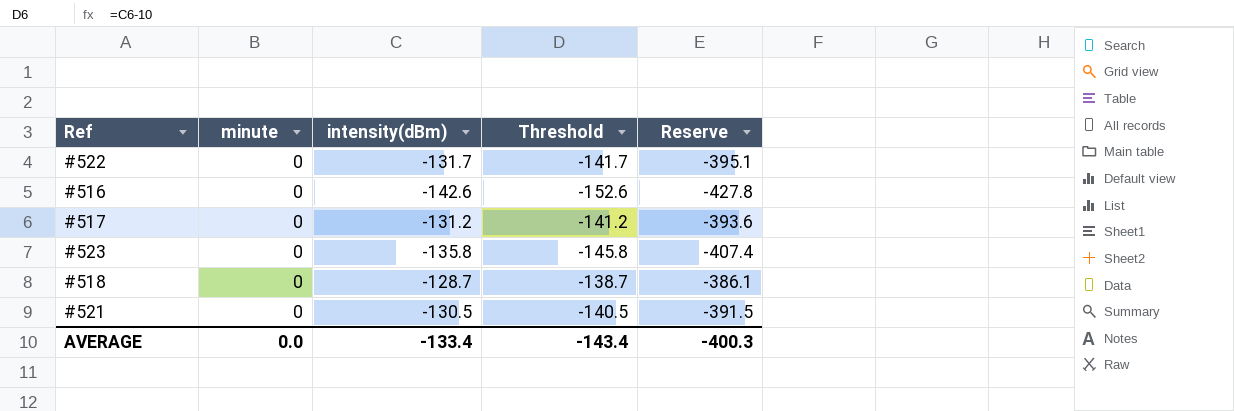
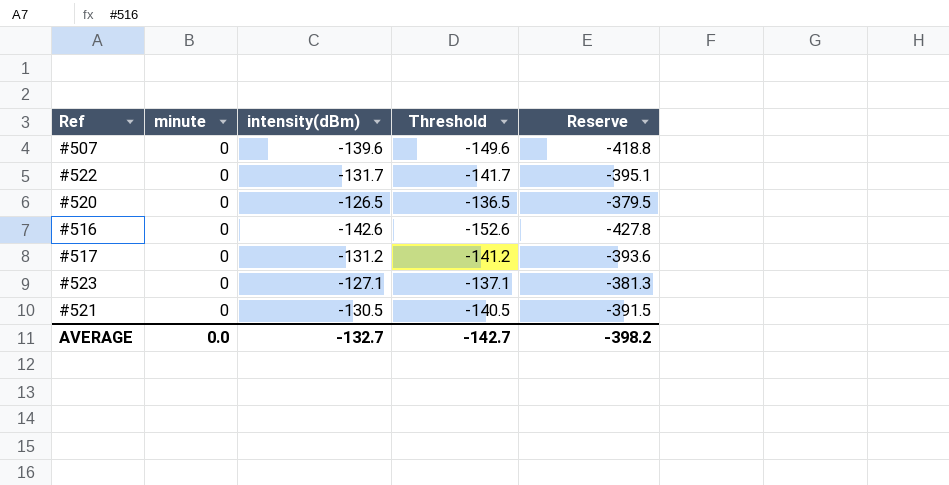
row #518: 0 | -128.7 | -138.7 | -386.1 -> none
row #507: none -> 0 | -139.6 | -149.6 | -418.8
row #520: none -> 0 | -126.5 | -136.5 | -379.5
#523 | intensity(dBm): -135.8 -> -127.1
#523 | Threshold: -145.8 -> -137.1
#523 | Reserve: -407.4 -> -381.3
AVERAGE | intensity(dBm): -133.4 -> -132.7
AVERAGE | Threshold: -143.4 -> -142.7
AVERAGE | Reserve: -400.3 -> -398.2

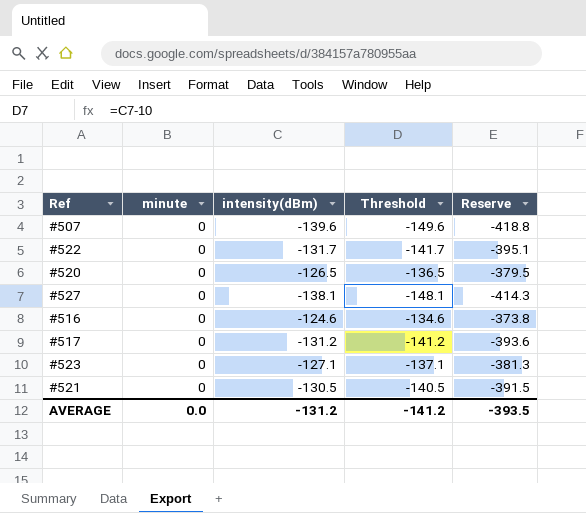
row #527: none -> 0 | -138.1 | -148.1 | -414.3
#516 | intensity(dBm): -142.6 -> -124.6
#516 | Threshold: -152.6 -> -134.6
#516 | Reserve: -427.8 -> -373.8
AVERAGE | intensity(dBm): -132.7 -> -131.2
AVERAGE | Threshold: -142.7 -> -141.2
AVERAGE | Reserve: -398.2 -> -393.5

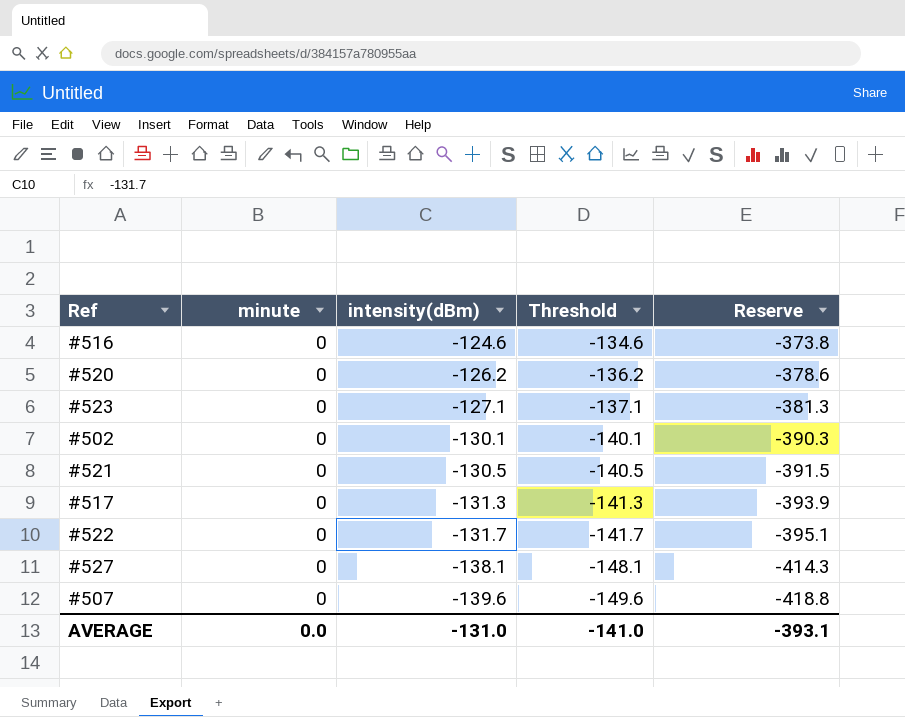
row order: none -> intensity(dBm) descending
#520 | intensity(dBm): -126.5 -> -126.2
#520 | Threshold: -136.5 -> -136.2
#520 | Reserve: -379.5 -> -378.6
row #502: none -> 0 | -130.1 | -140.1 | -390.3
#517 | intensity(dBm): -131.2 -> -131.3
#517 | Threshold: -141.2 -> -141.3
#517 | Reserve: -393.6 -> -393.9
AVERAGE | intensity(dBm): -131.2 -> -131.0
AVERAGE | Threshold: -141.2 -> -141.0
AVERAGE | Reserve: -393.5 -> -393.1

